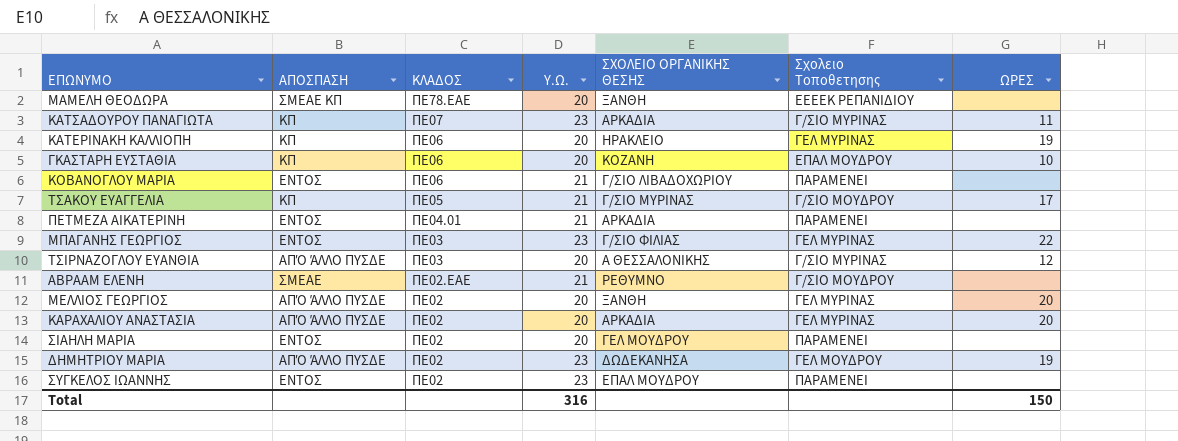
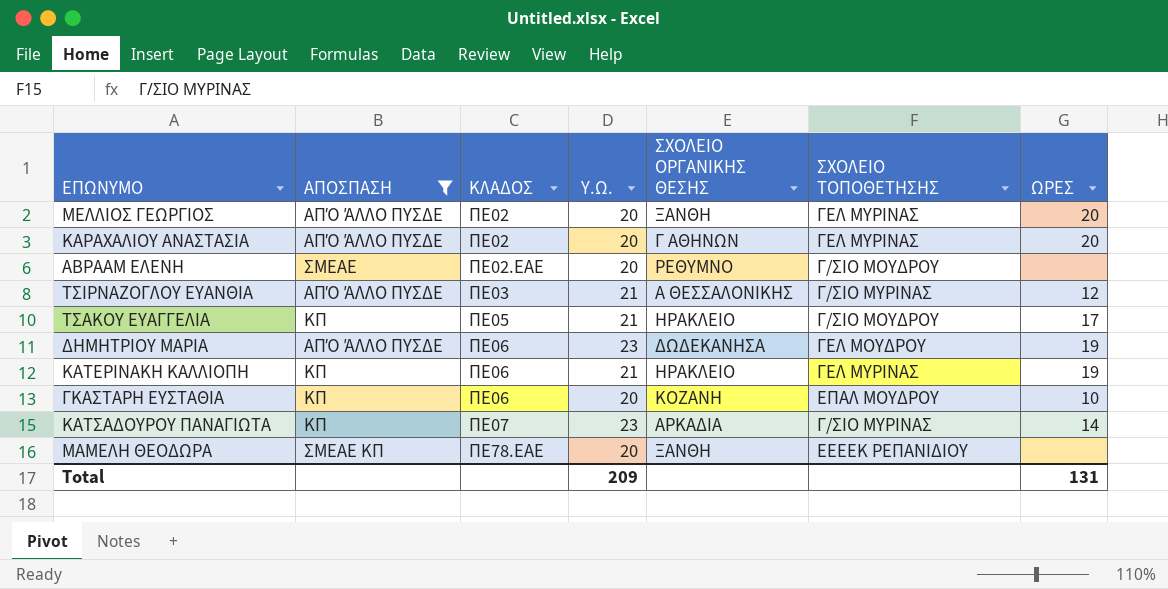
filter: none -> ΑΠΟΣΠΑΣΗ != ΕΝΤΟΣ
row order: ΚΛΑΔΟΣ descending -> ΚΛΑΔΟΣ ascending
column name: Σχολειο Τοποθετησης -> ΣΧΟΛΕΙΟ ΤΟΠΟΘΕΤΗΣΗΣ
ΚΑΡΑΧΑΛΙΟΥ ΑΝΑΣΤΑΣΙΑ | ΣΧΟΛΕΙΟ ΟΡΓΑΝΙΚΗΣ ΘΕΣΗΣ: ΑΡΚΑΔΙΑ -> Γ ΑΘΗΝΩΝ
ΑΒΡΑΑΜ ΕΛΕΝΗ | Υ.Ω.: 21 -> 20
ΤΣΙΡΝΑΖΟΓΛΟΥ ΕΥΑΝΘΙΑ | Υ.Ω.: 20 -> 21
ΤΣΑΚΟΥ ΕΥΑΓΓΕΛΙΑ | ΣΧΟΛΕΙΟ ΟΡΓΑΝΙΚΗΣ ΘΕΣΗΣ: Γ/ΣΙΟ ΜΥΡΙΝΑΣ -> ΗΡΑΚΛΕΙΟ
ΔΗΜΗΤΡΙΟΥ ΜΑΡΙΑ | ΚΛΑΔΟΣ: ΠΕ02 -> ΠΕ06
ΚΑΤΕΡΙΝΑΚΗ ΚΑΛΛΙΟΠΗ | Υ.Ω.: 20 -> 21
ΚΑΤΣΑΔΟΥΡΟΥ ΠΑΝΑΓΙΩΤΑ | ΩΡΕΣ: 11 -> 14
Total | Υ.Ω.: 316 -> 209
Total | ΩΡΕΣ: 150 -> 131

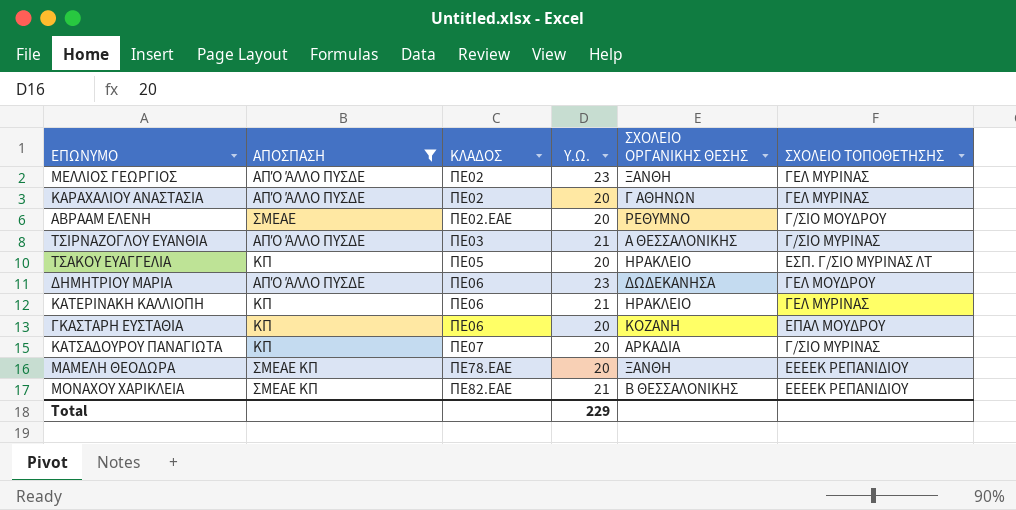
column ΩΡΕΣ | position: 7 -> none
ΜΕΛΛΙΟΣ ΓΕΩΡΓΙΟΣ | Υ.Ω.: 20 -> 23
ΤΣΑΚΟΥ ΕΥΑΓΓΕΛΙΑ | Υ.Ω.: 21 -> 20
ΤΣΑΚΟΥ ΕΥΑΓΓΕΛΙΑ | ΣΧΟΛΕΙΟ ΤΟΠΟΘΕΤΗΣΗΣ: Γ/ΣΙΟ ΜΟΥΔΡΟΥ -> ΕΣΠ. Γ/ΣΙΟ ΜΥΡΙΝΑΣ ΛΤ
ΚΑΤΣΑΔΟΥΡΟΥ ΠΑΝΑΓΙΩΤΑ | Υ.Ω.: 23 -> 20
row ΜΟΝΑΧΟΥ ΧΑΡΙΚΛΕΙΑ: none -> ΣΜΕΑΕ ΚΠ | ΠΕ82.ΕΑΕ | 21 | Β ΘΕΣΣΑΛΟΝΙΚΗΣ | ΕΕΕΕΚ ΡΕΠΑΝΙΔΙΟΥ
Total | Υ.Ω.: 209 -> 229

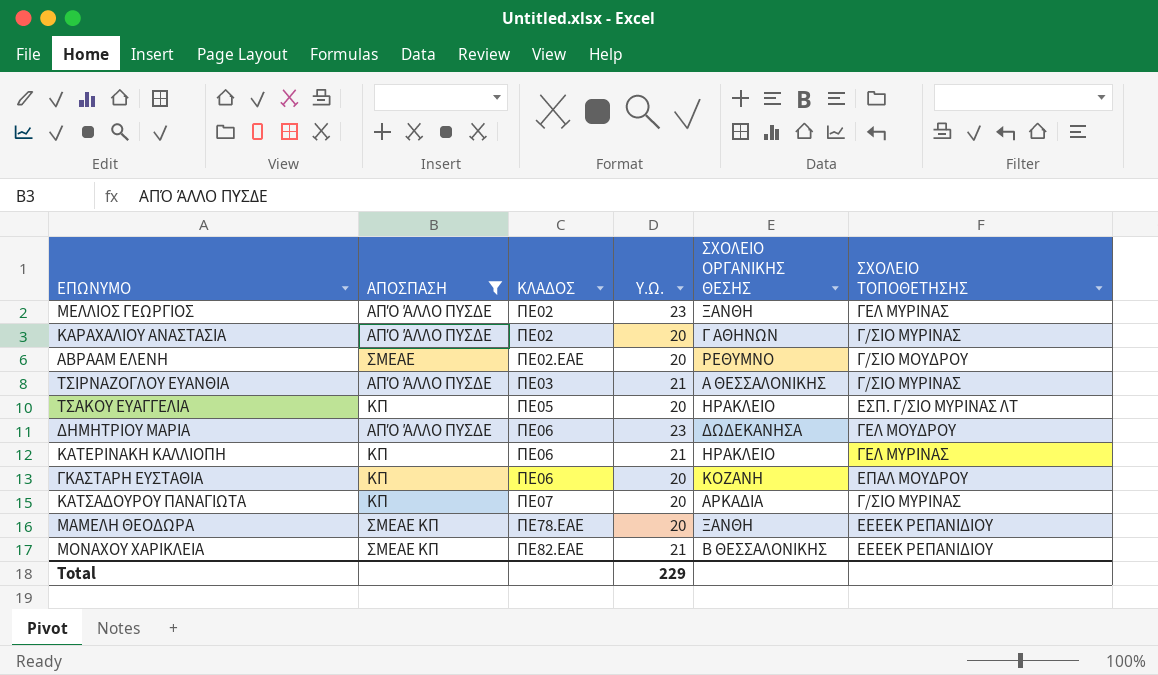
ΚΑΡΑΧΑΛΙΟΥ ΑΝΑΣΤΑΣΙΑ | ΣΧΟΛΕΙΟ ΤΟΠΟΘΕΤΗΣΗΣ: ΓΕΛ ΜΥΡΙΝΑΣ -> Γ/ΣΙΟ ΜΥΡΙΝΑΣ

